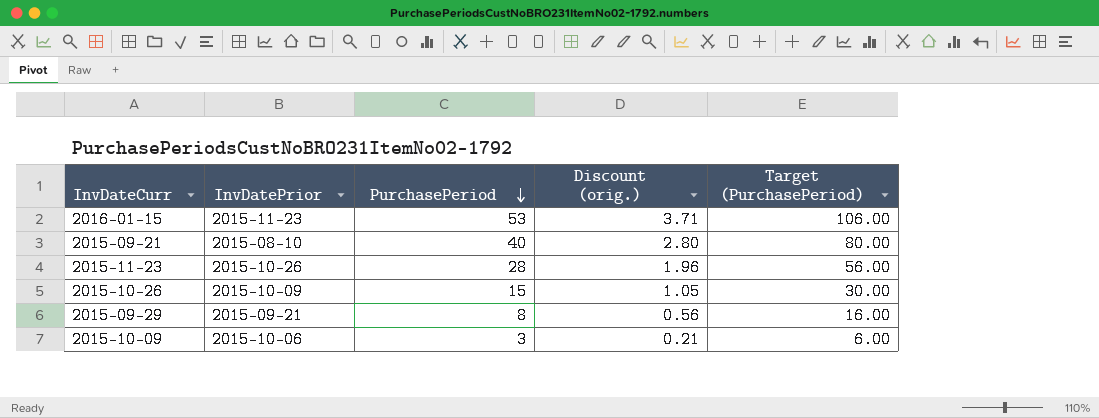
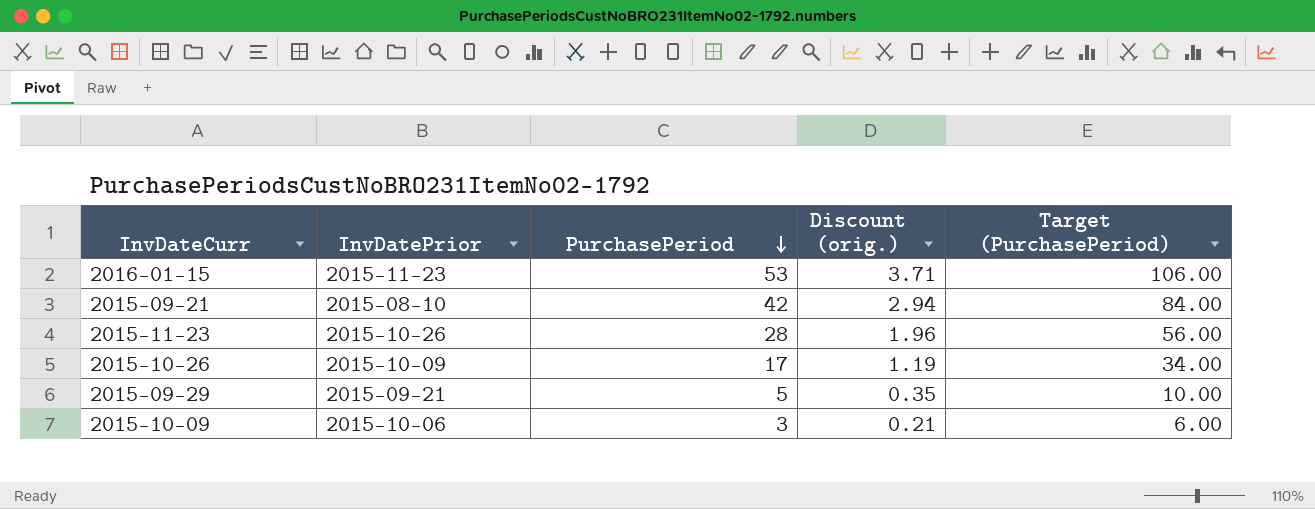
2015-09-21 | PurchasePeriod: 40 -> 42
2015-09-21 | Discount (orig.): 2.80 -> 2.94
2015-09-21 | Target (PurchasePeriod): 80.00 -> 84.00
2015-10-26 | PurchasePeriod: 15 -> 17
2015-10-26 | Discount (orig.): 1.05 -> 1.19
2015-10-26 | Target (PurchasePeriod): 30.00 -> 34.00
2015-09-29 | PurchasePeriod: 8 -> 5
2015-09-29 | Discount (orig.): 0.56 -> 0.35
2015-09-29 | Target (PurchasePeriod): 16.00 -> 10.00

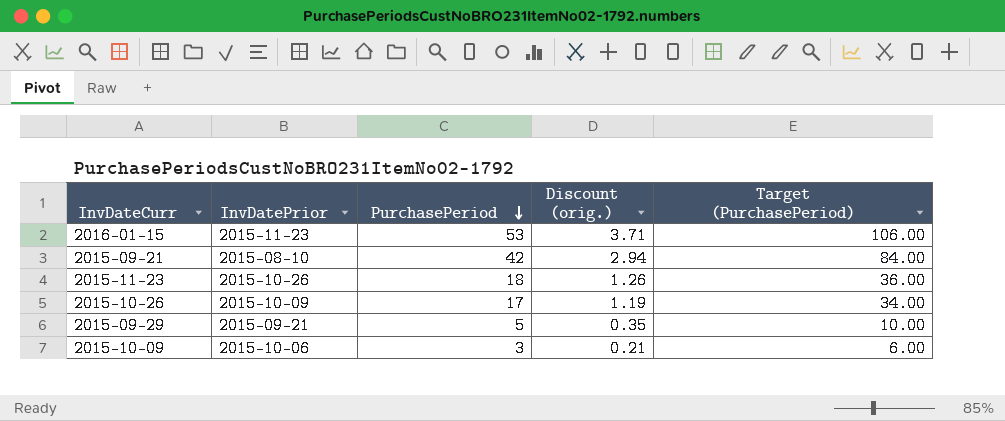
2015-11-23 | PurchasePeriod: 28 -> 18
2015-11-23 | Discount (orig.): 1.96 -> 1.26
2015-11-23 | Target (PurchasePeriod): 56.00 -> 36.00

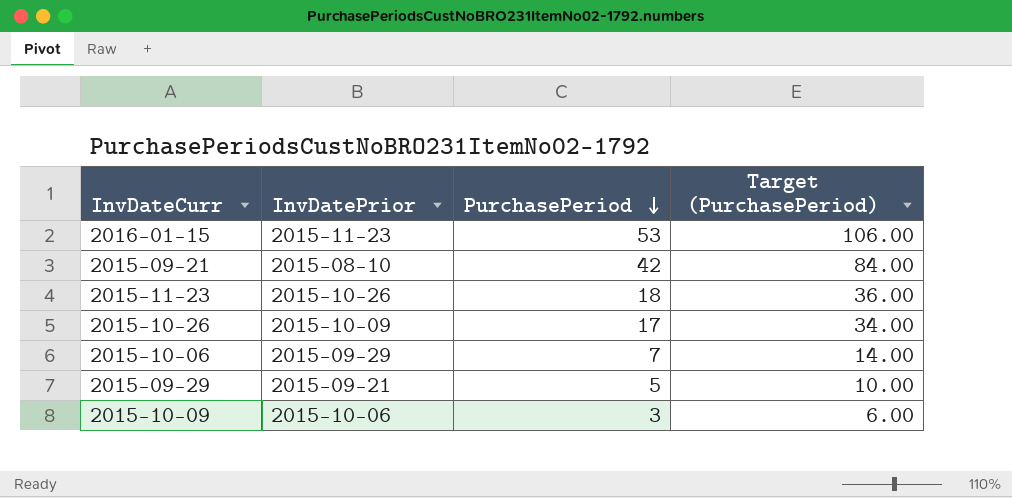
column Discount (orig.) | formula: [PurchasePeriod] * 0.07 -> none
row 2015-10-06: none -> 2015-09-29 | 7 | 14.00

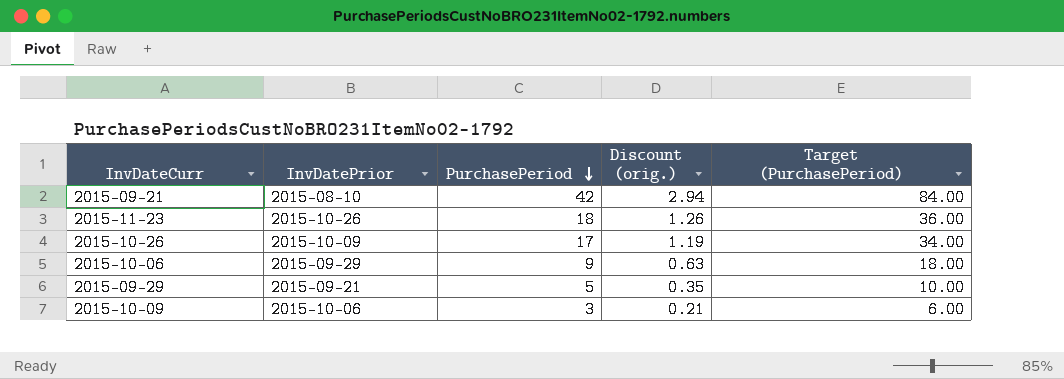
column Discount (orig.) | formula: none -> [PurchasePeriod] * 0.07
row 2016-01-15: 2015-11-23 | 53 | 106.00 -> none
2015-10-06 | PurchasePeriod: 7 -> 9
2015-10-06 | Target (PurchasePeriod): 14.00 -> 18.00

